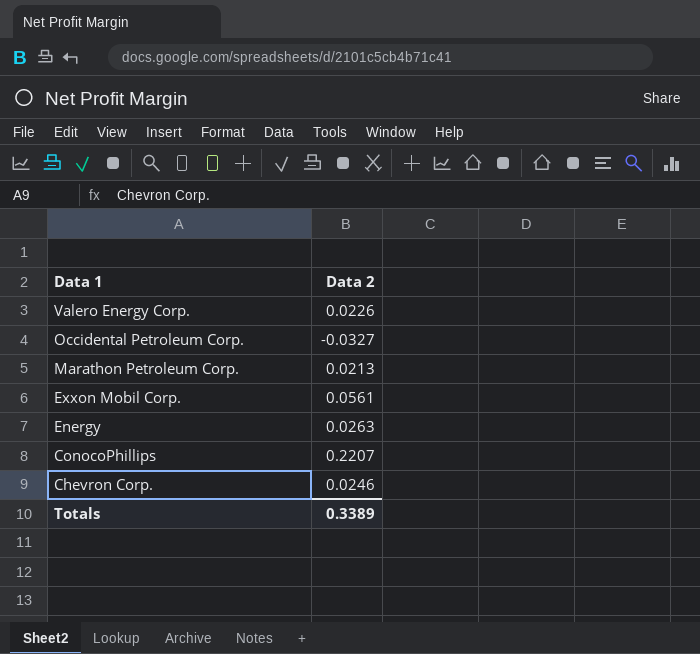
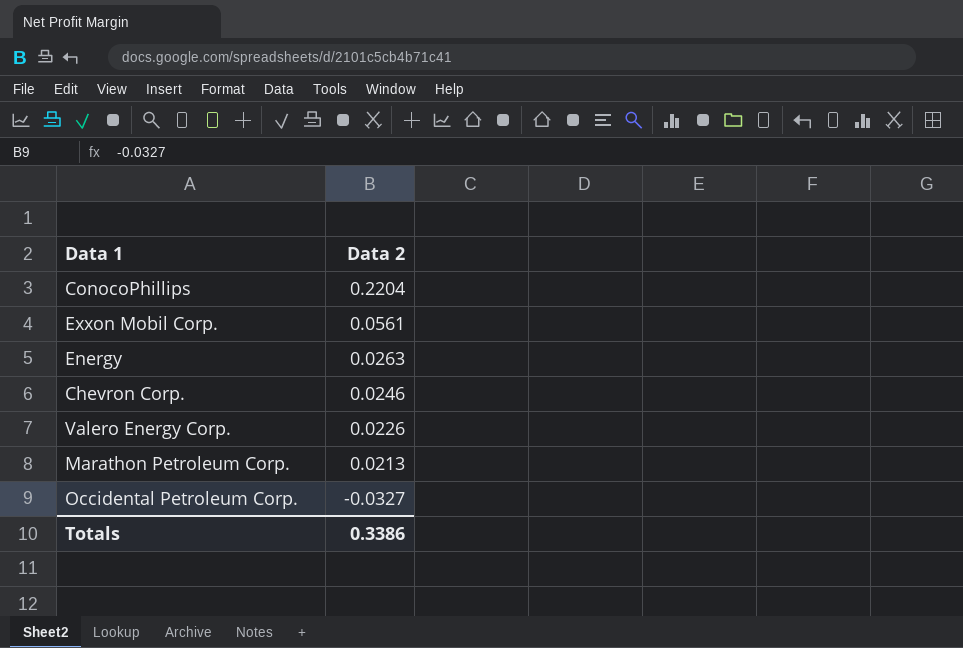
row order: Data 1 descending -> Data 2 descending
ConocoPhillips | Data 2: 0.2207 -> 0.2204
Totals | Data 2: 0.3389 -> 0.3386

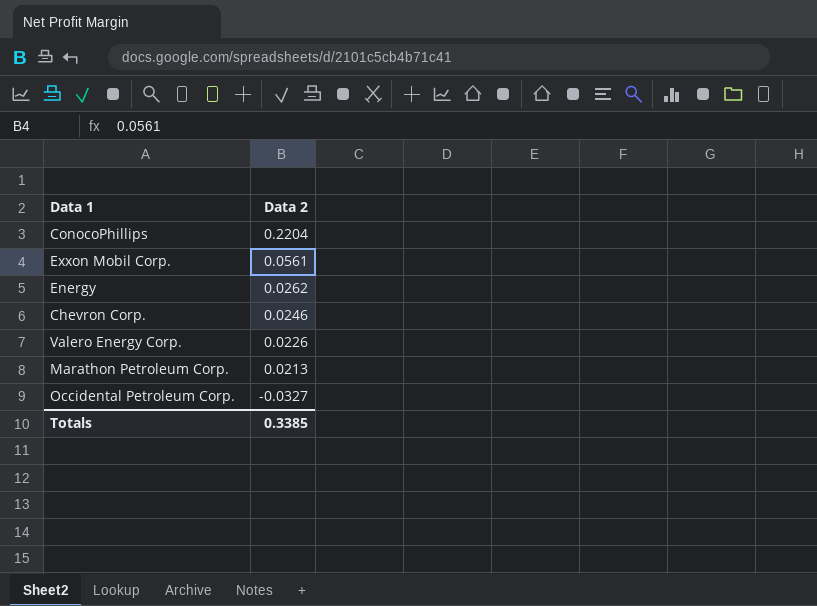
Energy | Data 2: 0.0263 -> 0.0262
Totals | Data 2: 0.3386 -> 0.3385

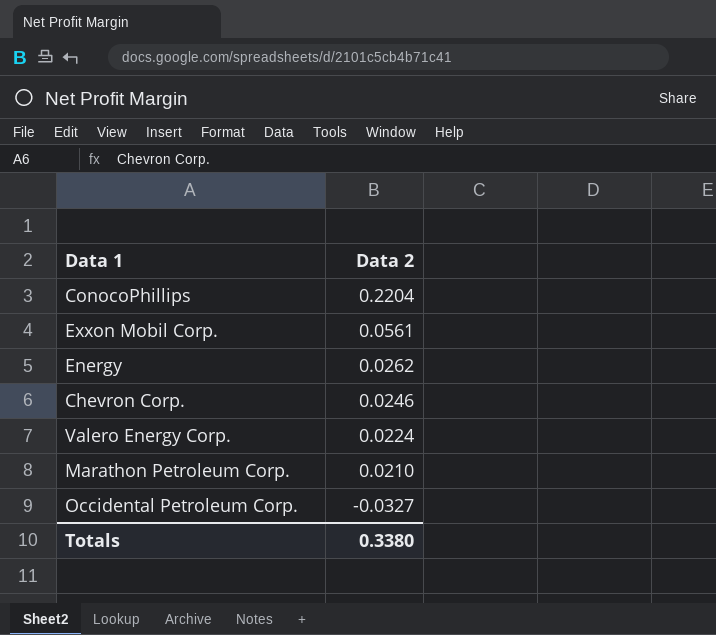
Valero Energy Corp. | Data 2: 0.0226 -> 0.0224
Marathon Petroleum Corp. | Data 2: 0.0213 -> 0.0210
Totals | Data 2: 0.3385 -> 0.3380

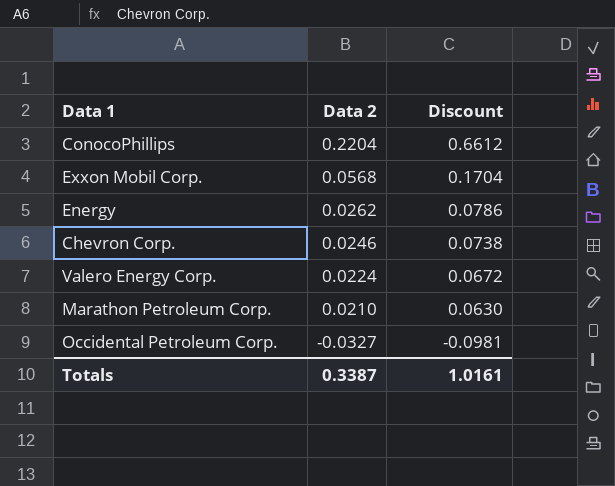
column Discount | formula: none -> [Data 2] * 3
Exxon Mobil Corp. | Data 2: 0.0561 -> 0.0568
Totals | Data 2: 0.3380 -> 0.3387

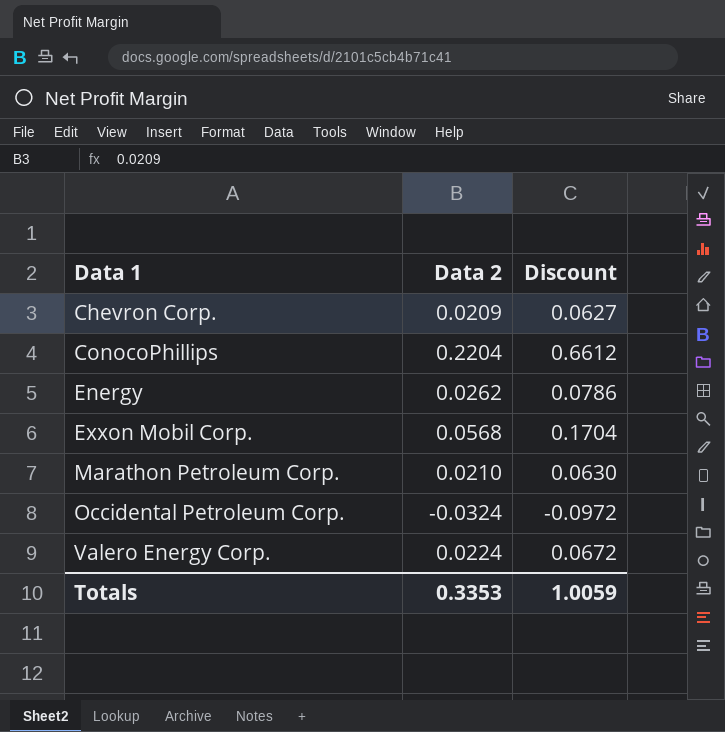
row order: Data 2 descending -> Data 1 ascending
Chevron Corp. | Data 2: 0.0246 -> 0.0209
Chevron Corp. | Discount: 0.0738 -> 0.0627
Occidental Petroleum Corp. | Data 2: -0.0327 -> -0.0324
Occidental Petroleum Corp. | Discount: -0.0981 -> -0.0972
Totals | Data 2: 0.3387 -> 0.3353
Totals | Discount: 1.0161 -> 1.0059

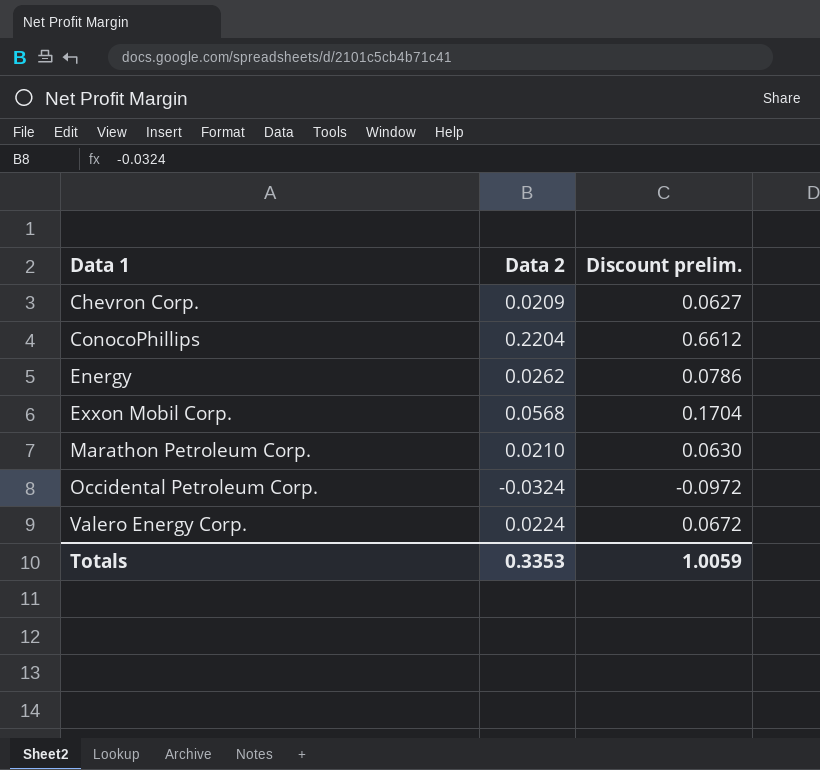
column name: Discount -> Discount prelim.

